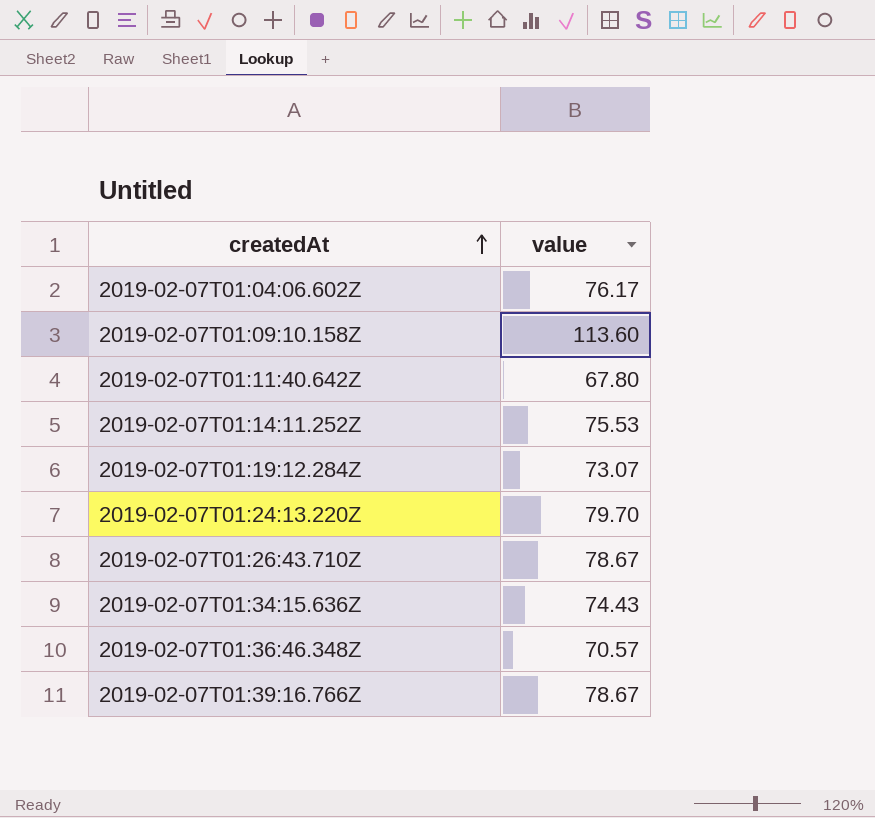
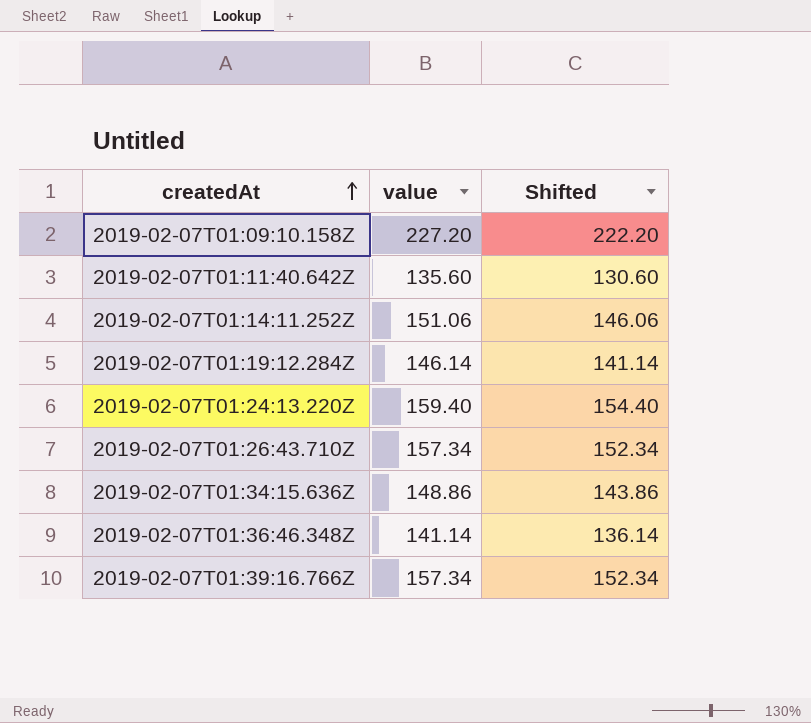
column Shifted | formula: none -> [value] - 5
row 2019-02-07T01:04:06.602Z: 76.17 -> none
2019-02-07T01:09:10.158Z | value: 113.60 -> 227.20
2019-02-07T01:11:40.642Z | value: 67.80 -> 135.60
2019-02-07T01:14:11.252Z | value: 75.53 -> 151.06
2019-02-07T01:19:12.284Z | value: 73.07 -> 146.14
2019-02-07T01:24:13.220Z | value: 79.70 -> 159.40
2019-02-07T01:26:43.710Z | value: 78.67 -> 157.34
2019-02-07T01:34:15.636Z | value: 74.43 -> 148.86
2019-02-07T01:36:46.348Z | value: 70.57 -> 141.14
2019-02-07T01:39:16.766Z | value: 78.67 -> 157.34

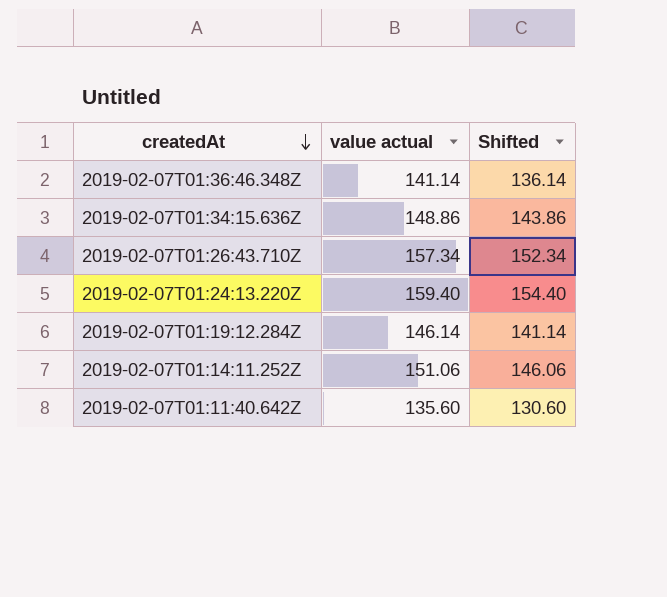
row order: createdAt ascending -> createdAt descending
column name: value -> value actual
row 2019-02-07T01:09:10.158Z: 227.20 | 222.20 -> none
row 2019-02-07T01:39:16.766Z: 157.34 | 152.34 -> none

